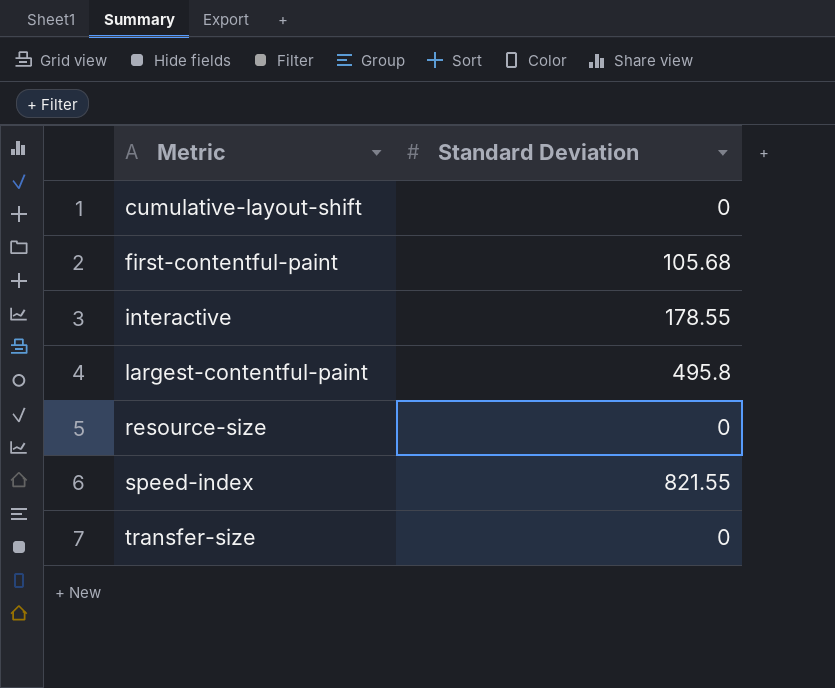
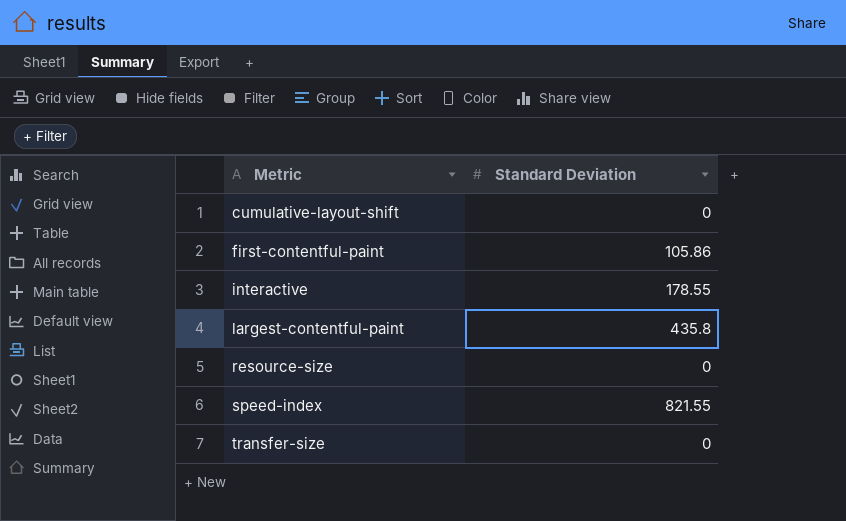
first-contentful-paint | Standard Deviation: 105.68 -> 105.86
largest-contentful-paint | Standard Deviation: 495.8 -> 435.8

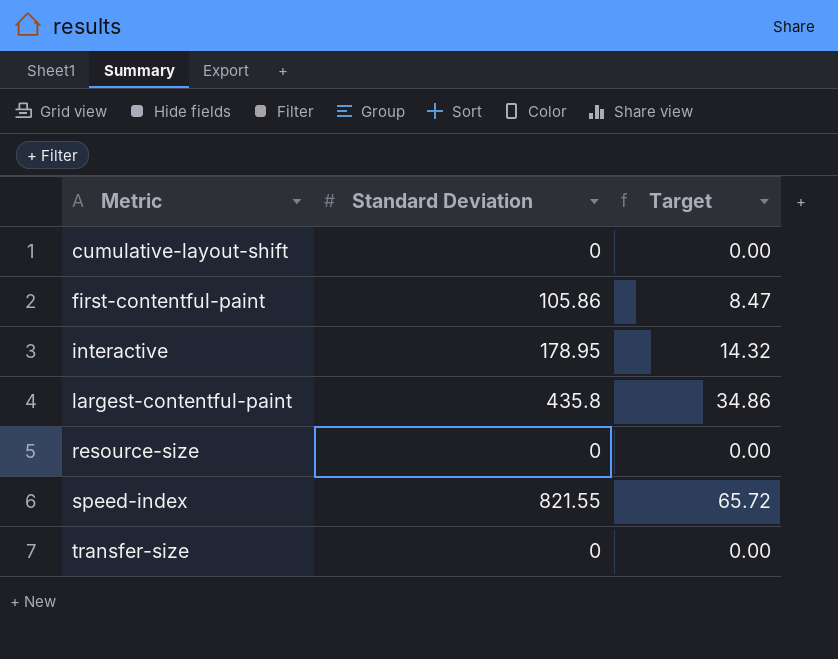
column Target | formula: none -> [Standard Deviation] * 0.08
interactive | Standard Deviation: 178.55 -> 178.95

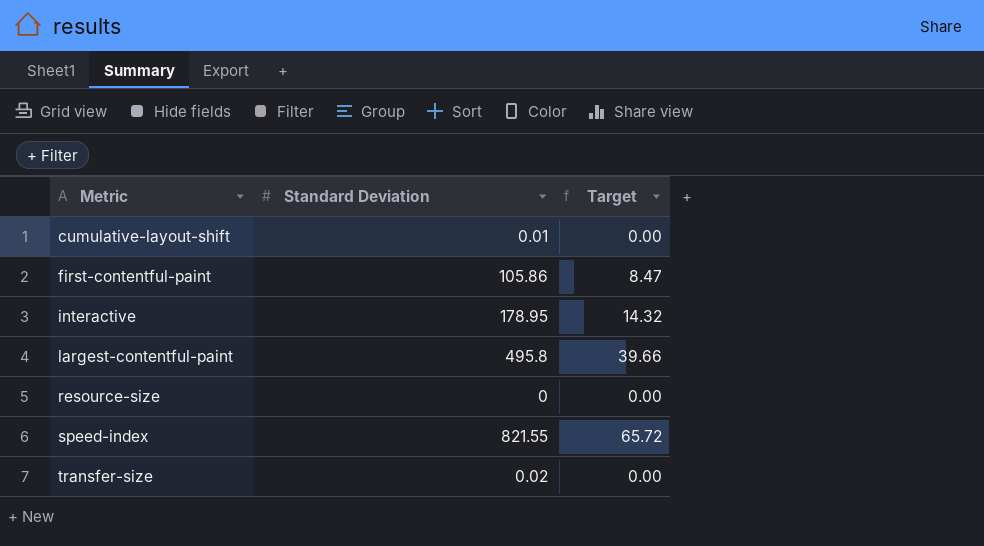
cumulative-layout-shift | Standard Deviation: 0 -> 0.01
largest-contentful-paint | Standard Deviation: 435.8 -> 495.8
largest-contentful-paint | Target: 34.86 -> 39.66
transfer-size | Standard Deviation: 0 -> 0.02

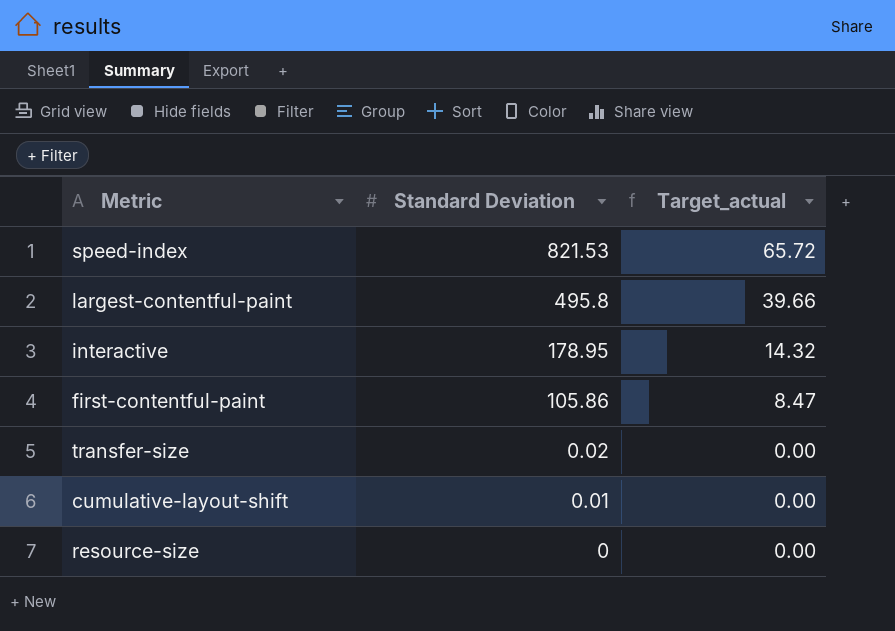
row order: Metric ascending -> Standard Deviation descending
column name: Target -> Target_actual
speed-index | Standard Deviation: 821.55 -> 821.53

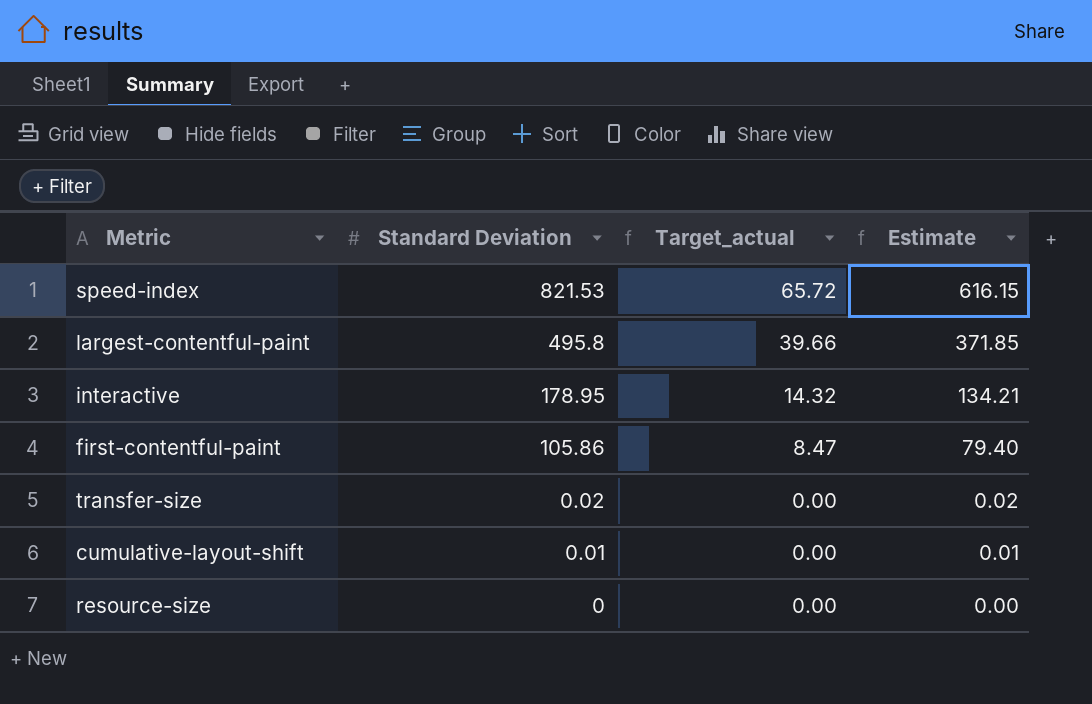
column Estimate | formula: none -> [Standard Deviation] * 0.75

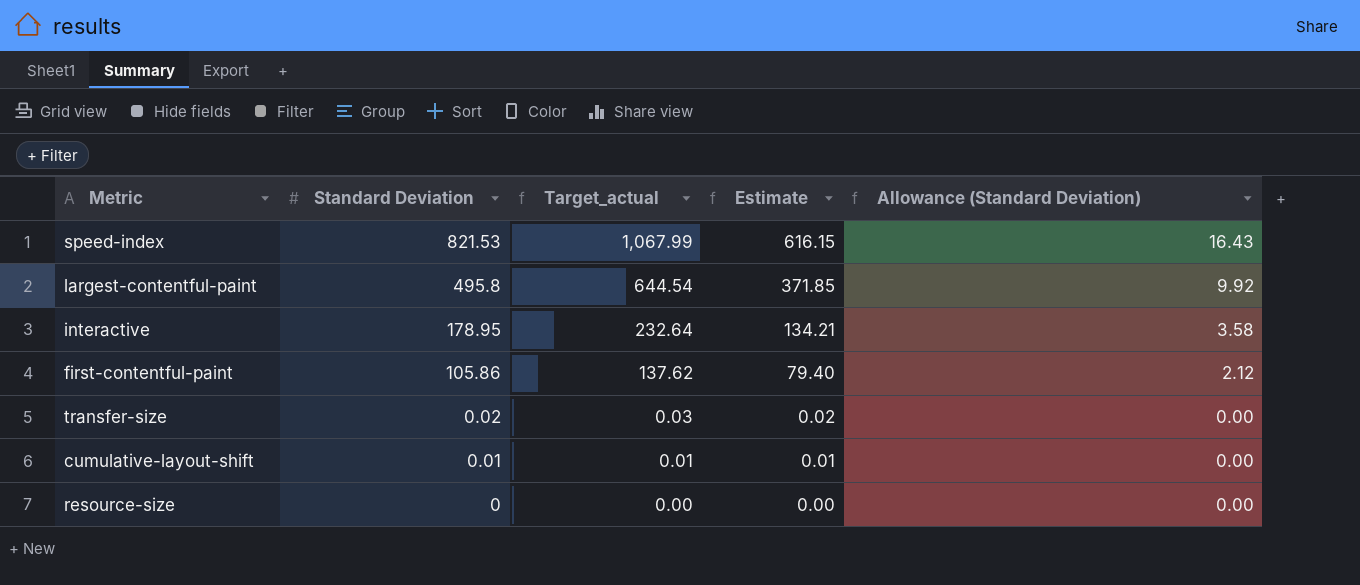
column Target_actual | formula: [Standard Deviation] * 0.08 -> [Standard Deviation] * 1.3
column Allowance (Standard Deviation) | formula: none -> [Standard Deviation] * 0.02

